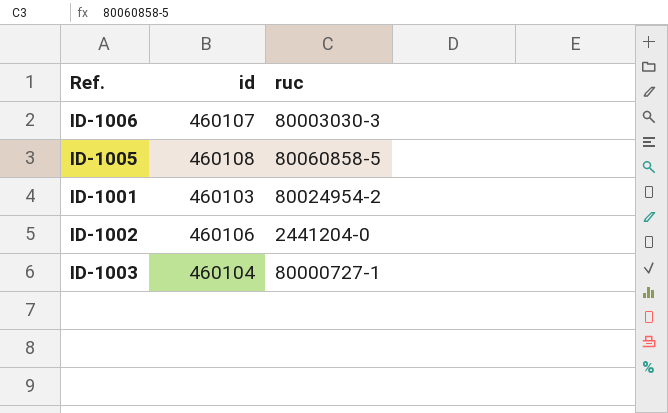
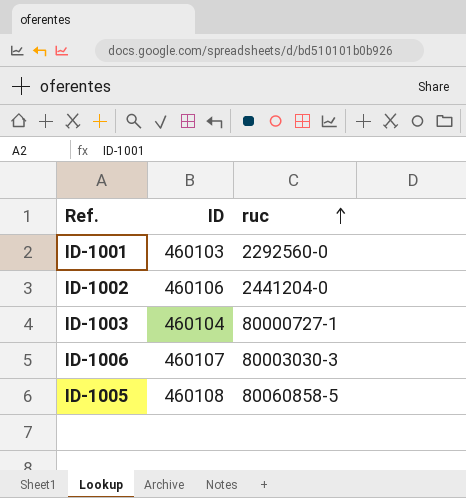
row order: none -> ruc ascending
column name: id -> ID
ID-1001 | ruc: 80024954-2 -> 2292560-0

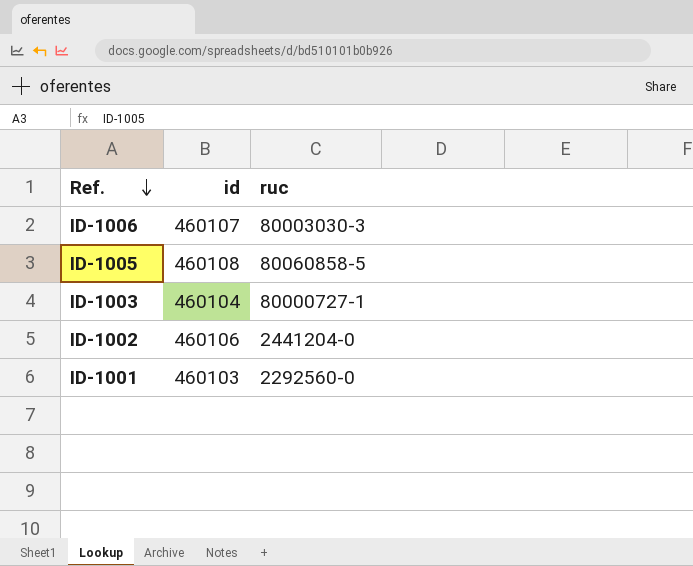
row order: ruc ascending -> Ref. descending
column name: ID -> id

